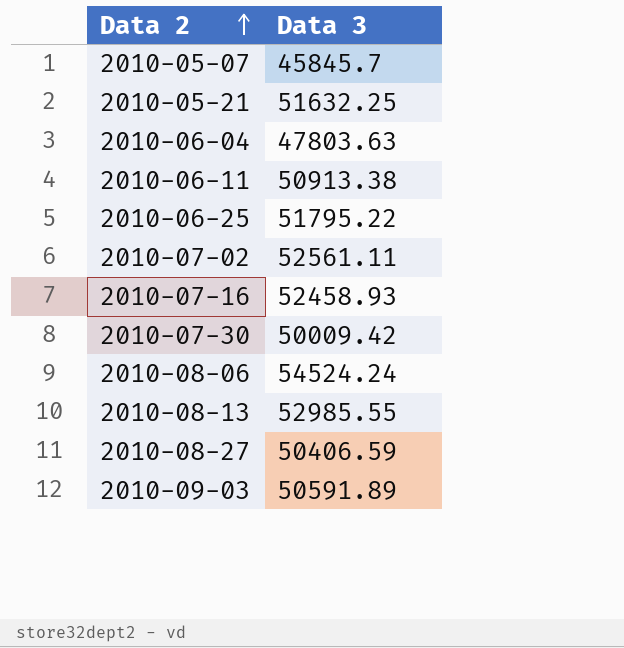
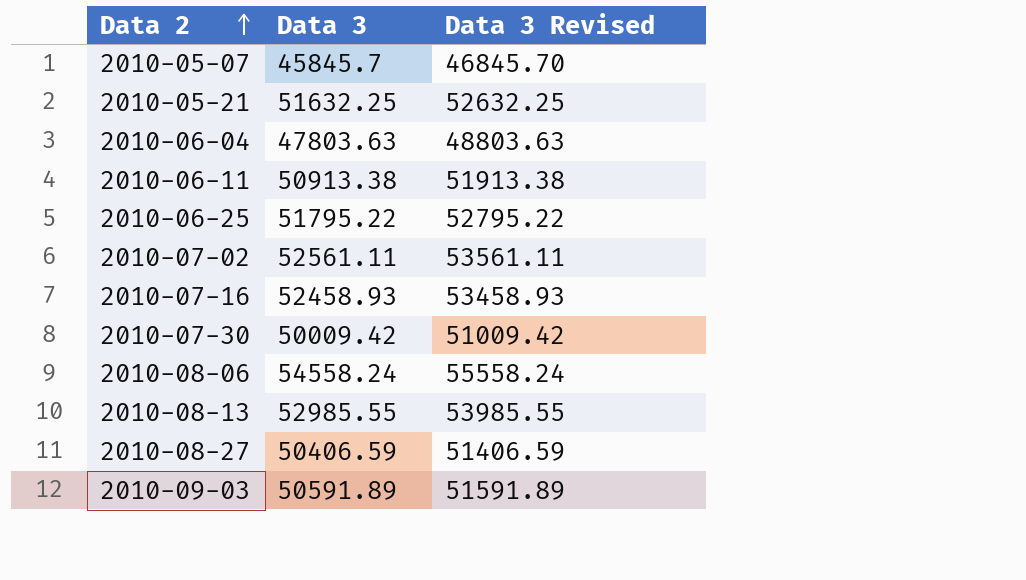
column Data 3 Revised | formula: none -> [Data 3] + 1000
2010-08-06 | Data 3: 54524.24 -> 54558.24

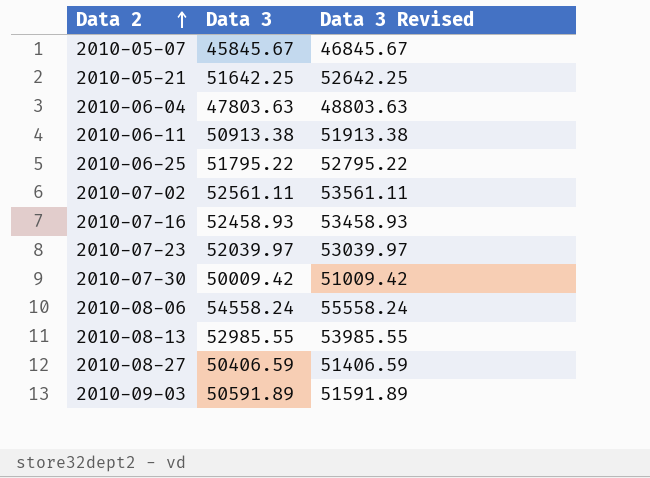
2010-05-07 | Data 3: 45845.7 -> 45845.67
2010-05-07 | Data 3 Revised: 46845.70 -> 46845.67
2010-05-21 | Data 3: 51632.25 -> 51642.25
2010-05-21 | Data 3 Revised: 52632.25 -> 52642.25
row 2010-07-23: none -> 52039.97 | 53039.97

